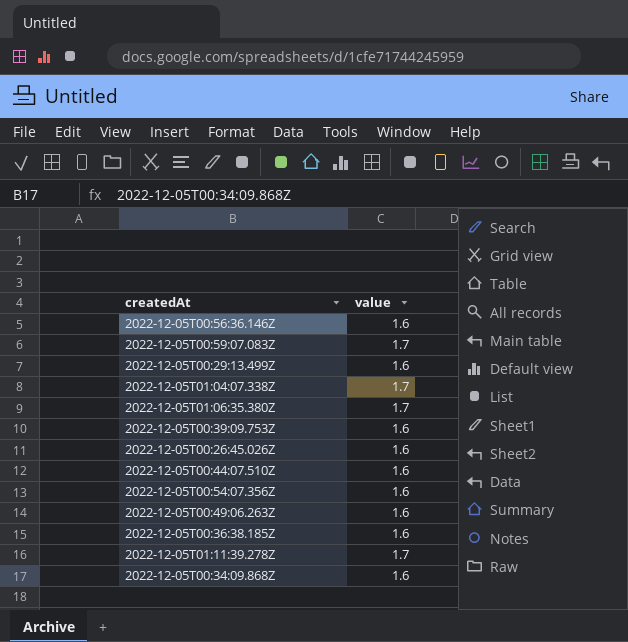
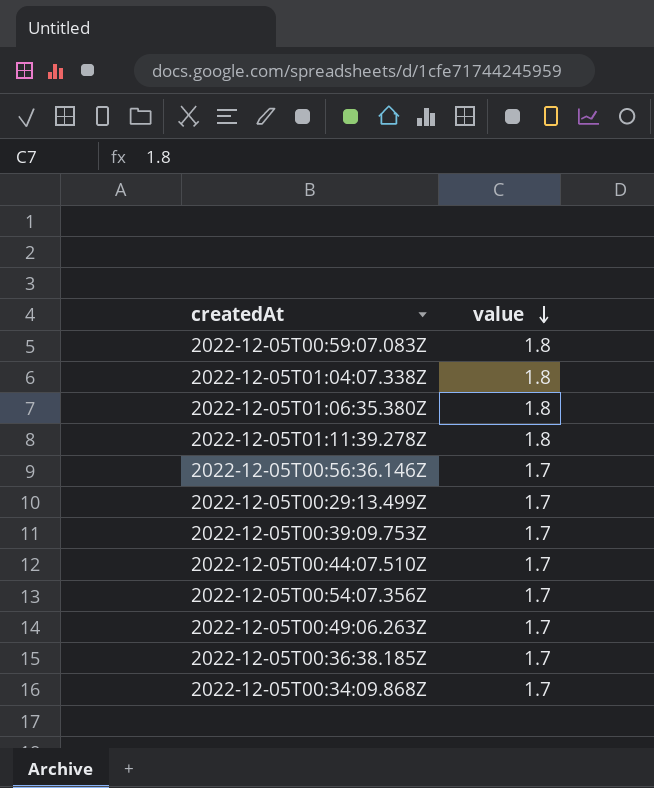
row order: none -> value descending
row 2022-12-05T00:26:45.026Z: 1.6 -> none
2022-12-05T00:59:07.083Z | value: 1.7 -> 1.8
2022-12-05T01:04:07.338Z | value: 1.7 -> 1.8
2022-12-05T01:06:35.380Z | value: 1.7 -> 1.8
2022-12-05T01:11:39.278Z | value: 1.7 -> 1.8
2022-12-05T00:56:36.146Z | value: 1.6 -> 1.7
2022-12-05T00:29:13.499Z | value: 1.6 -> 1.7
2022-12-05T00:39:09.753Z | value: 1.6 -> 1.7
2022-12-05T00:44:07.510Z | value: 1.6 -> 1.7
2022-12-05T00:54:07.356Z | value: 1.6 -> 1.7
2022-12-05T00:49:06.263Z | value: 1.6 -> 1.7
2022-12-05T00:36:38.185Z | value: 1.6 -> 1.7
2022-12-05T00:34:09.868Z | value: 1.6 -> 1.7

